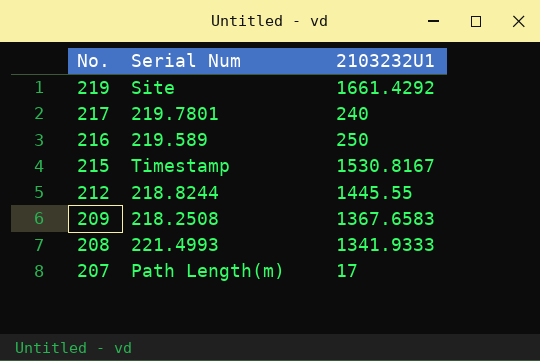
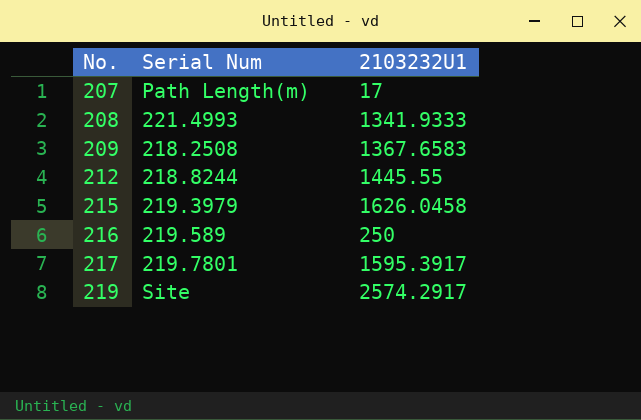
row order: No. descending -> No. ascending
215 | Serial Num: Timestamp -> 219.3979
215 | 2103232U1: 1530.8167 -> 1626.0458
217 | 2103232U1: 240 -> 1595.3917
219 | 2103232U1: 1661.4292 -> 2574.2917

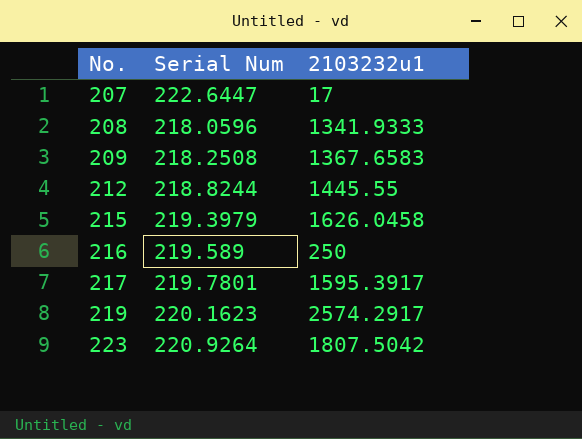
column name: 2103232U1 -> 2103232u1
207 | Serial Num: Path Length(m) -> 222.6447
208 | Serial Num: 221.4993 -> 218.0596
219 | Serial Num: Site -> 220.1623
row 223: none -> 220.9264 | 1807.5042

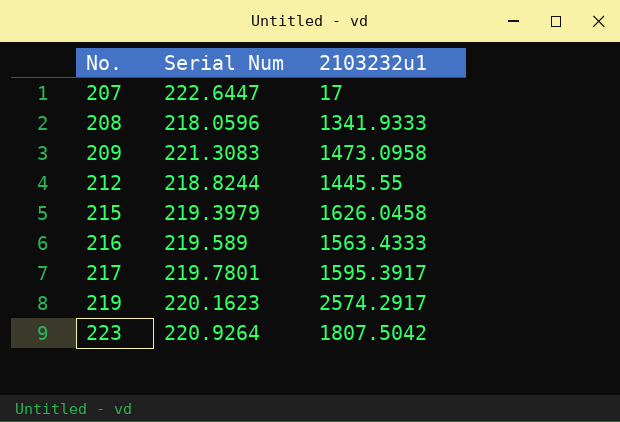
209 | Serial Num: 218.2508 -> 221.3083
209 | 2103232u1: 1367.6583 -> 1473.0958
216 | 2103232u1: 250 -> 1563.4333

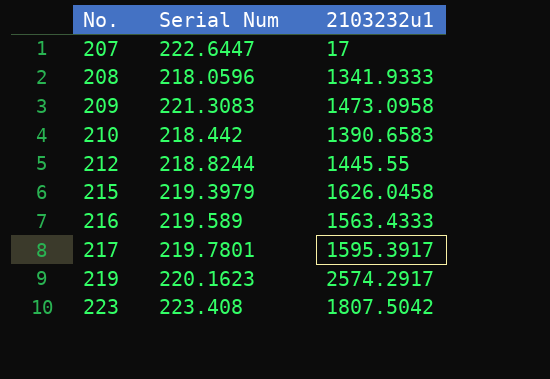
row 210: none -> 218.442 | 1390.6583
223 | Serial Num: 220.9264 -> 223.408

